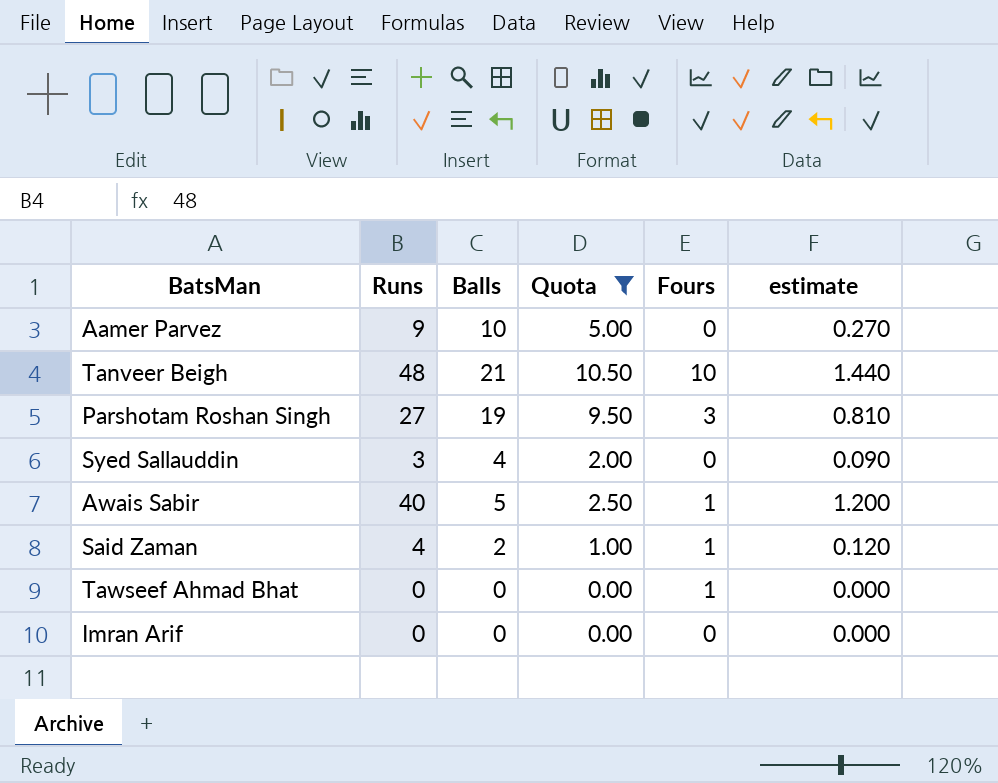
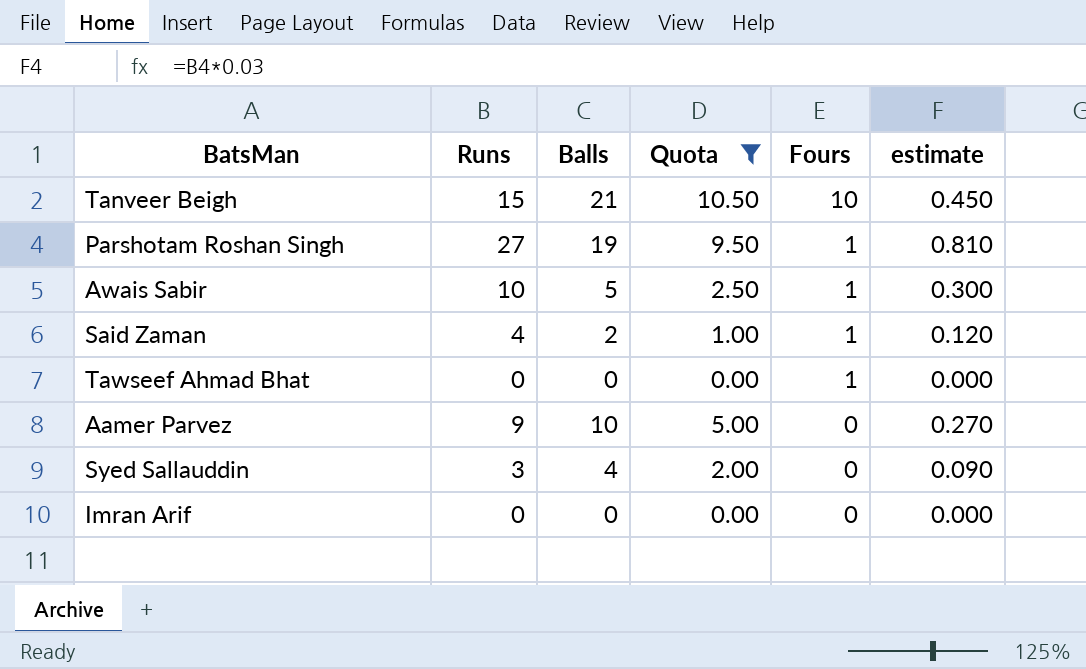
row order: none -> Fours descending
Tanveer Beigh | Runs: 48 -> 15
Tanveer Beigh | estimate: 1.440 -> 0.450
Parshotam Roshan Singh | Fours: 3 -> 1
Awais Sabir | Runs: 40 -> 10
Awais Sabir | estimate: 1.200 -> 0.300

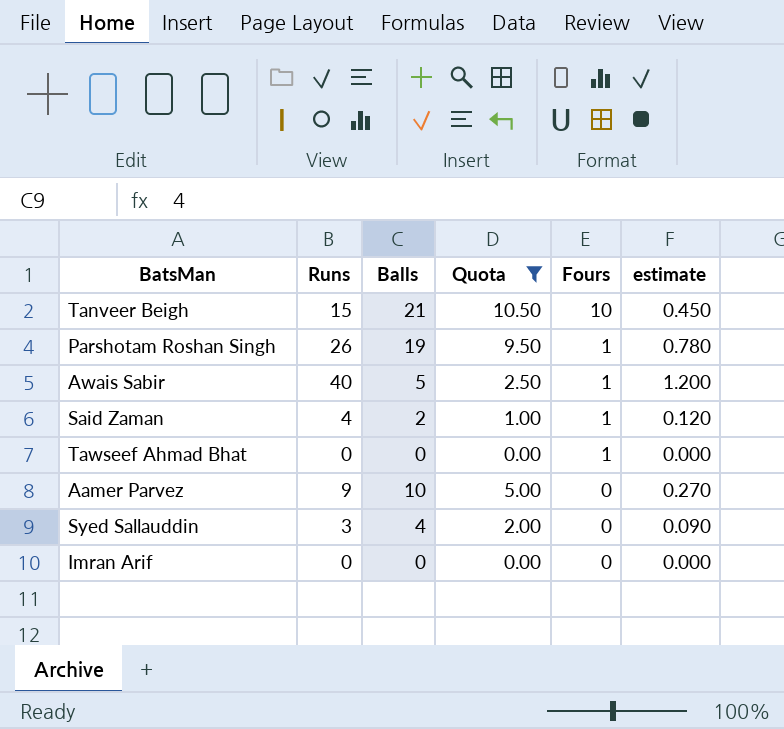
Parshotam Roshan Singh | Runs: 27 -> 26
Parshotam Roshan Singh | estimate: 0.810 -> 0.780
Awais Sabir | Runs: 10 -> 40
Awais Sabir | estimate: 0.300 -> 1.200

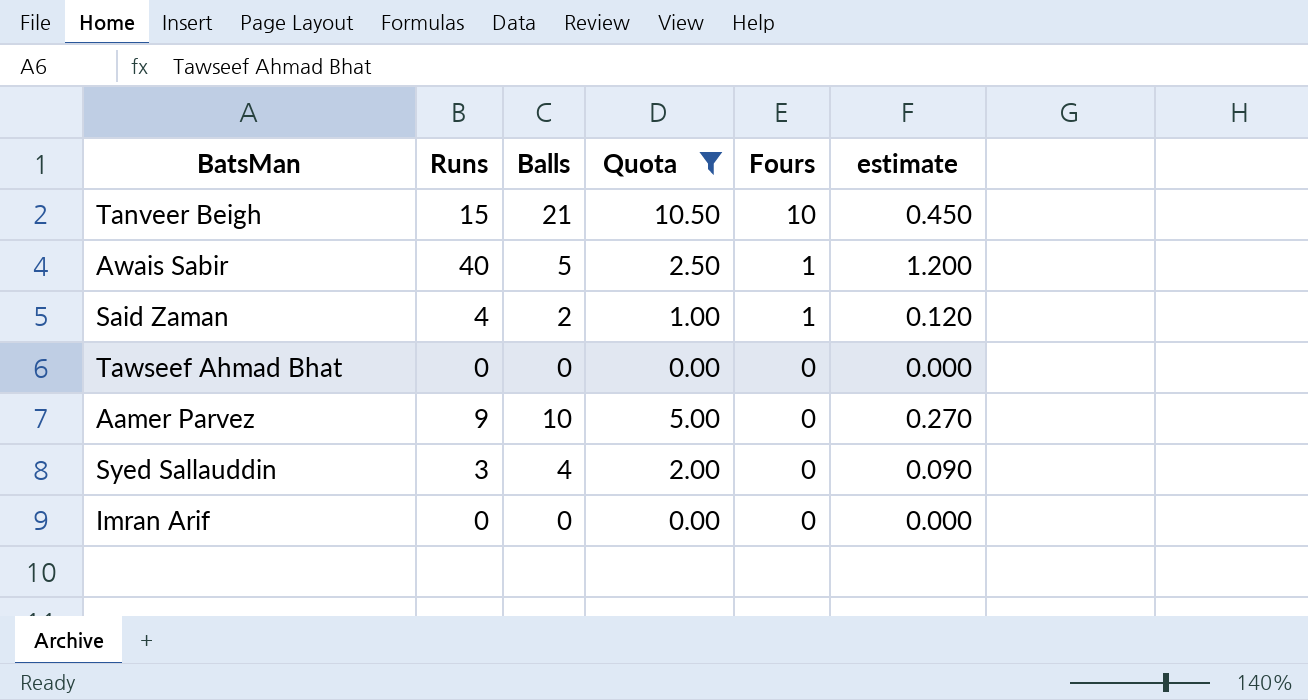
row Parshotam Roshan Singh: 26 | 19 | 9.50 | 1 | 0.780 -> none
Tawseef Ahmad Bhat | Fours: 1 -> 0

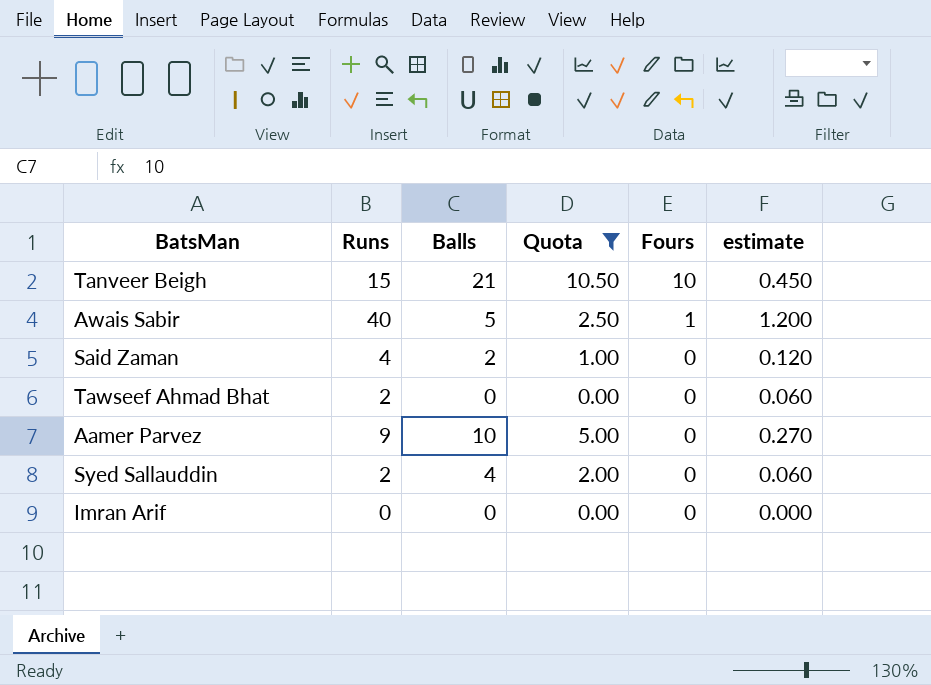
Said Zaman | Fours: 1 -> 0
Tawseef Ahmad Bhat | Runs: 0 -> 2
Tawseef Ahmad Bhat | estimate: 0.000 -> 0.060
Syed Sallauddin | Runs: 3 -> 2
Syed Sallauddin | estimate: 0.090 -> 0.060

